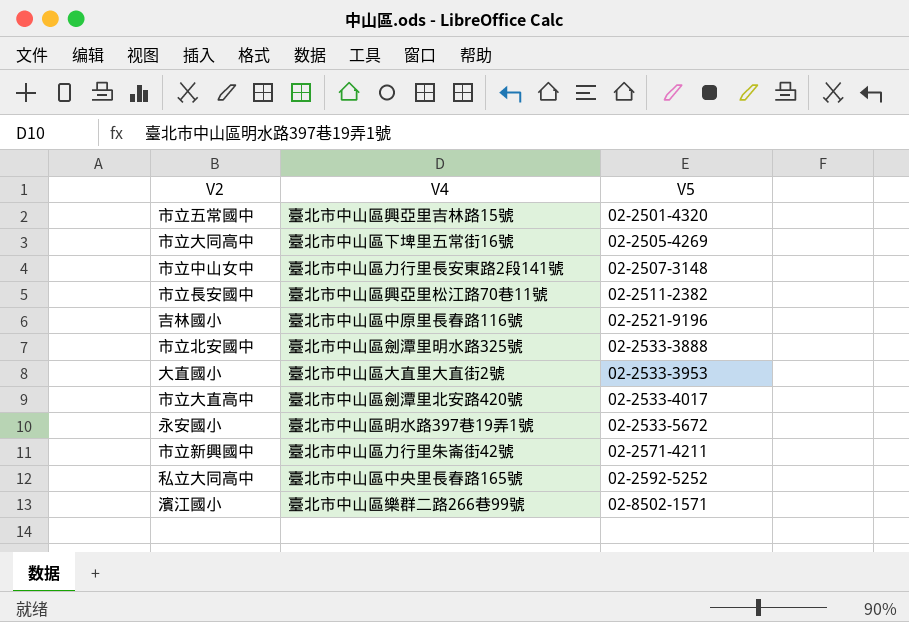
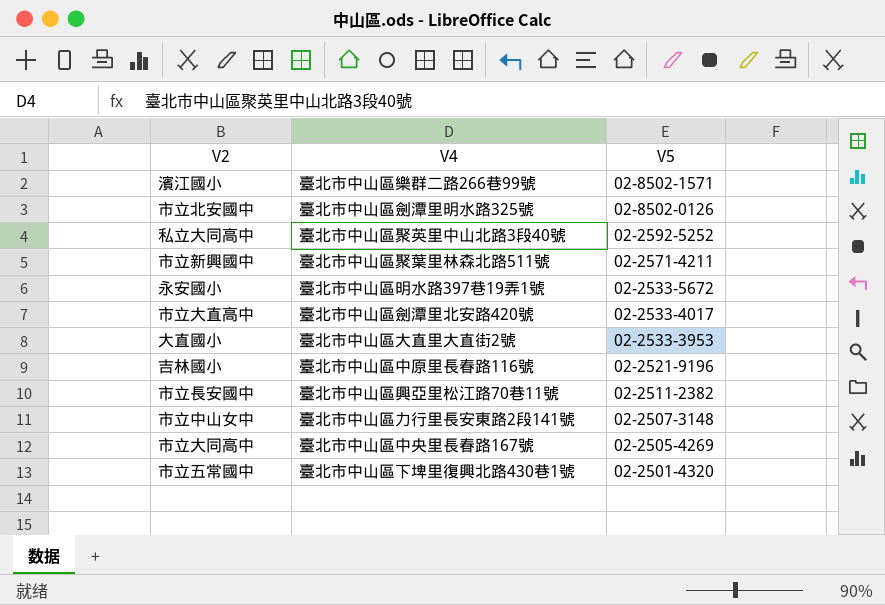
row order: V5 ascending -> V5 descending
市立北安國中 | V5: 02-2533-3888 -> 02-8502-0126
私立大同高中 | V4: 臺北市中山區中央里長春路165號 -> 臺北市中山區聚英里中山北路3段40號
市立新興國中 | V4: 臺北市中山區力行里朱崙街42號 -> 臺北市中山區聚葉里林森北路511號
市立大同高中 | V4: 臺北市中山區下埤里五常街16號 -> 臺北市中山區中央里長春路167號
市立五常國中 | V4: 臺北市中山區興亞里吉林路15號 -> 臺北市中山區下埤里復興北路430巷1號

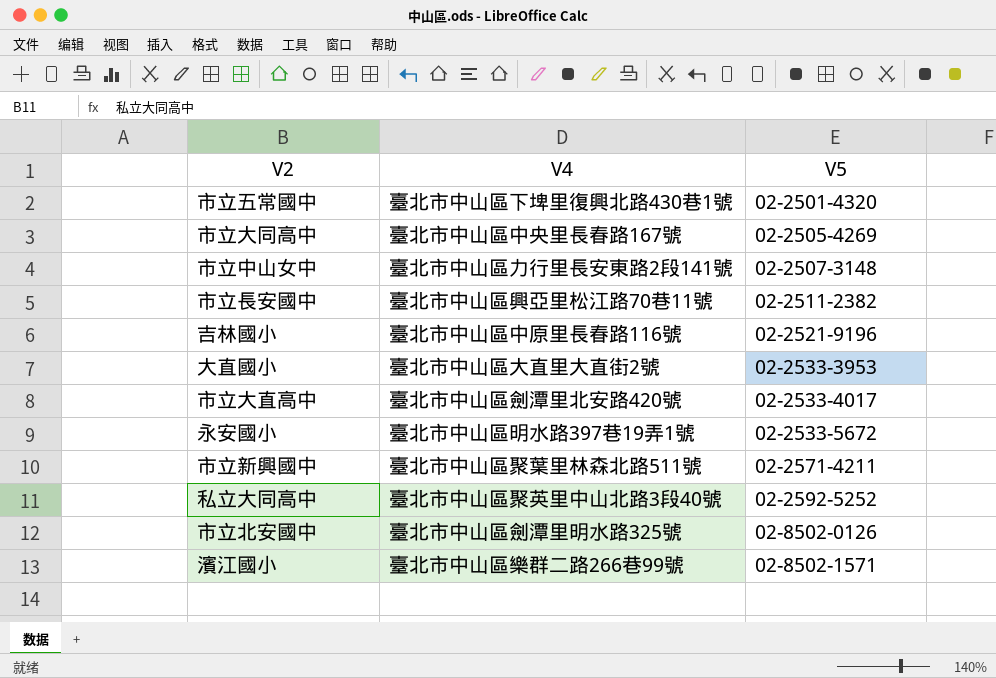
row order: V5 descending -> V5 ascending

